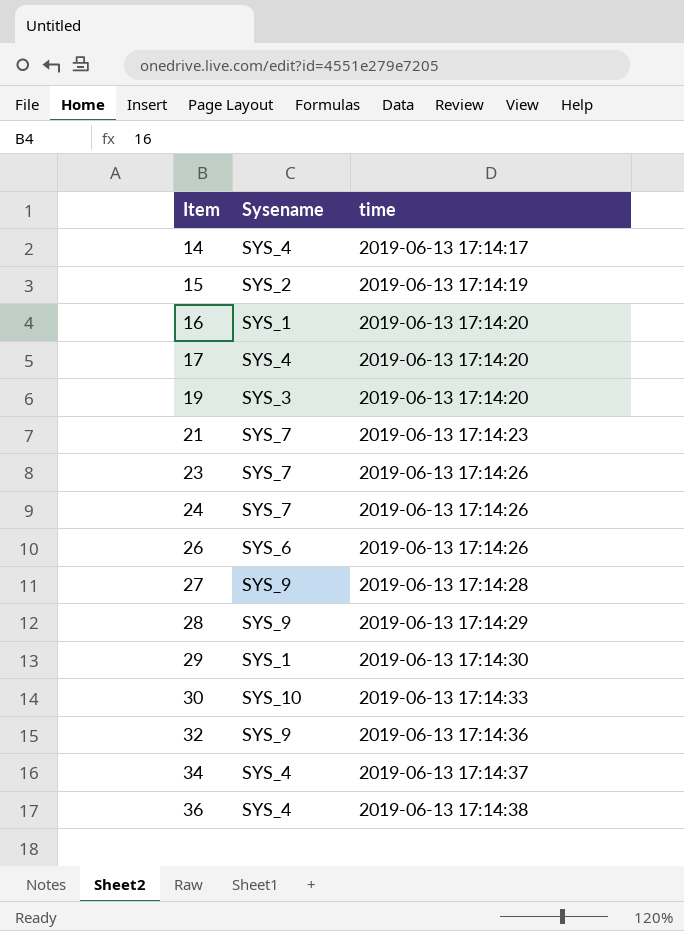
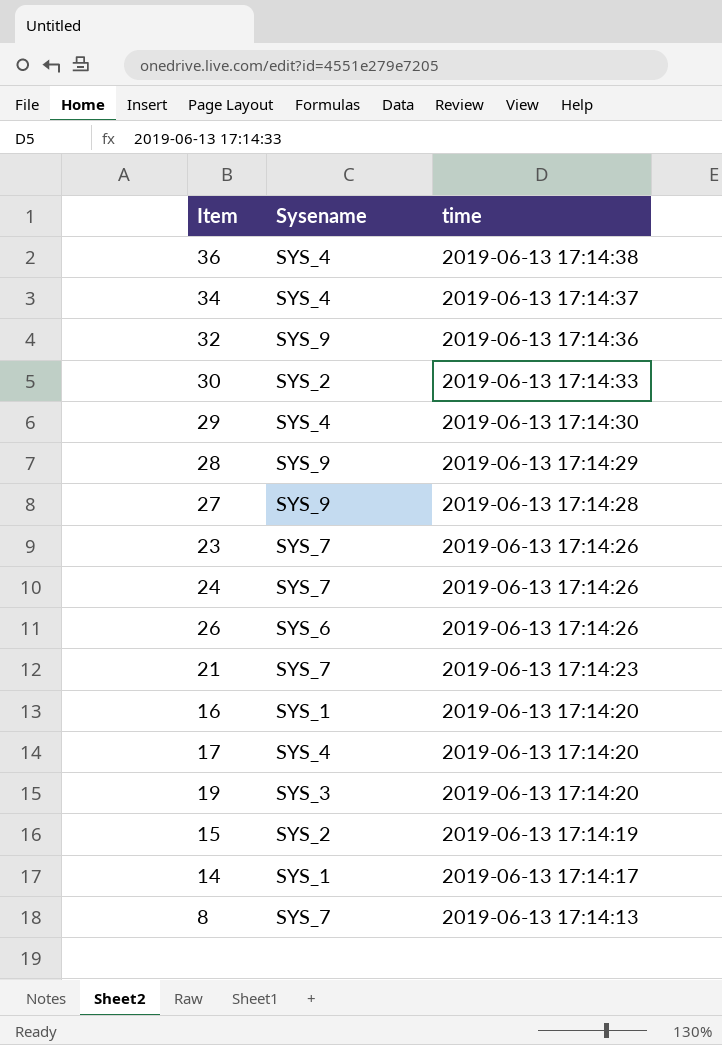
row order: Item ascending -> time descending
30 | Sysename: SYS_10 -> SYS_2
29 | Sysename: SYS_1 -> SYS_4
14 | Sysename: SYS_4 -> SYS_1
row 8: none -> SYS_7 | 2019-06-13 17:14:13

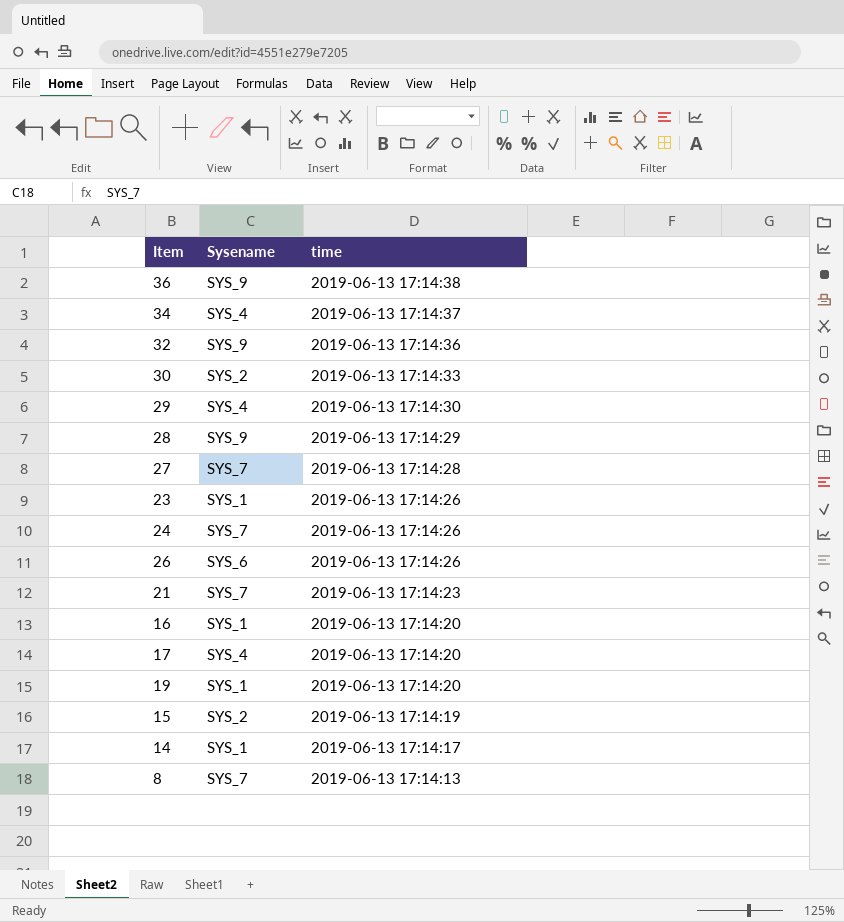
36 | Sysename: SYS_4 -> SYS_9
27 | Sysename: SYS_9 -> SYS_7
23 | Sysename: SYS_7 -> SYS_1
19 | Sysename: SYS_3 -> SYS_1

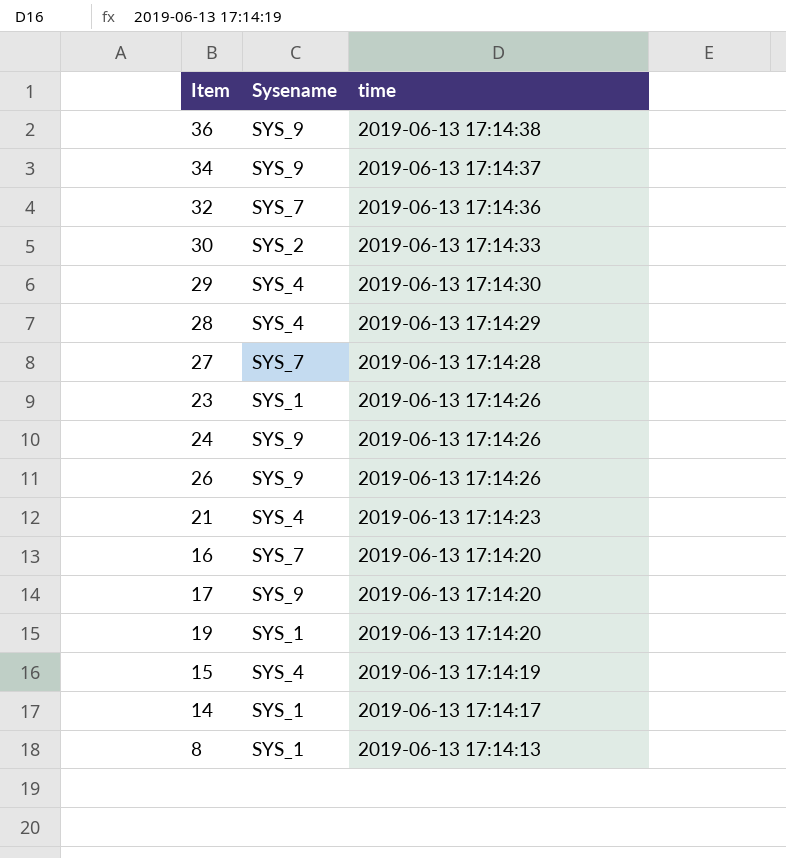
34 | Sysename: SYS_4 -> SYS_9
32 | Sysename: SYS_9 -> SYS_7
28 | Sysename: SYS_9 -> SYS_4
24 | Sysename: SYS_7 -> SYS_9
26 | Sysename: SYS_6 -> SYS_9
21 | Sysename: SYS_7 -> SYS_4
16 | Sysename: SYS_1 -> SYS_7
17 | Sysename: SYS_4 -> SYS_9
15 | Sysename: SYS_2 -> SYS_4
8 | Sysename: SYS_7 -> SYS_1

